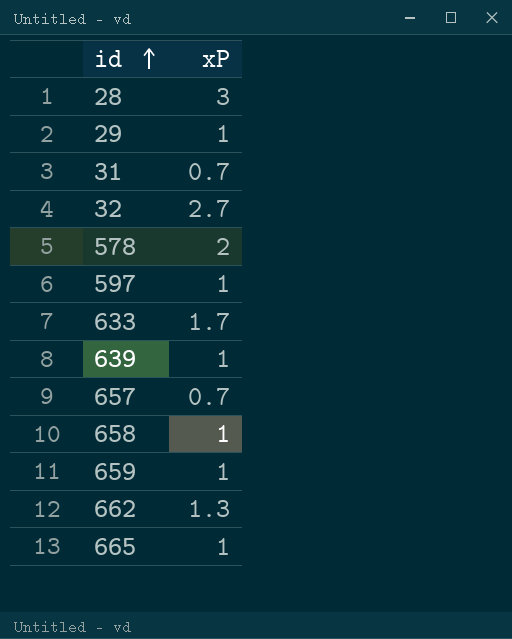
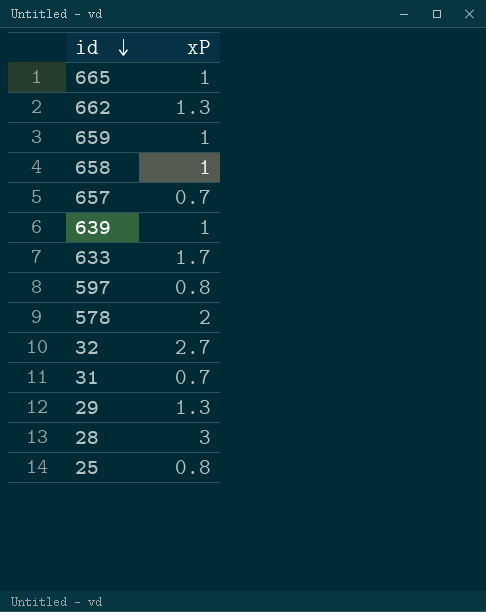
row order: id ascending -> id descending
597 | xP: 1 -> 0.8
29 | xP: 1 -> 1.3
row 25: none -> 0.8

